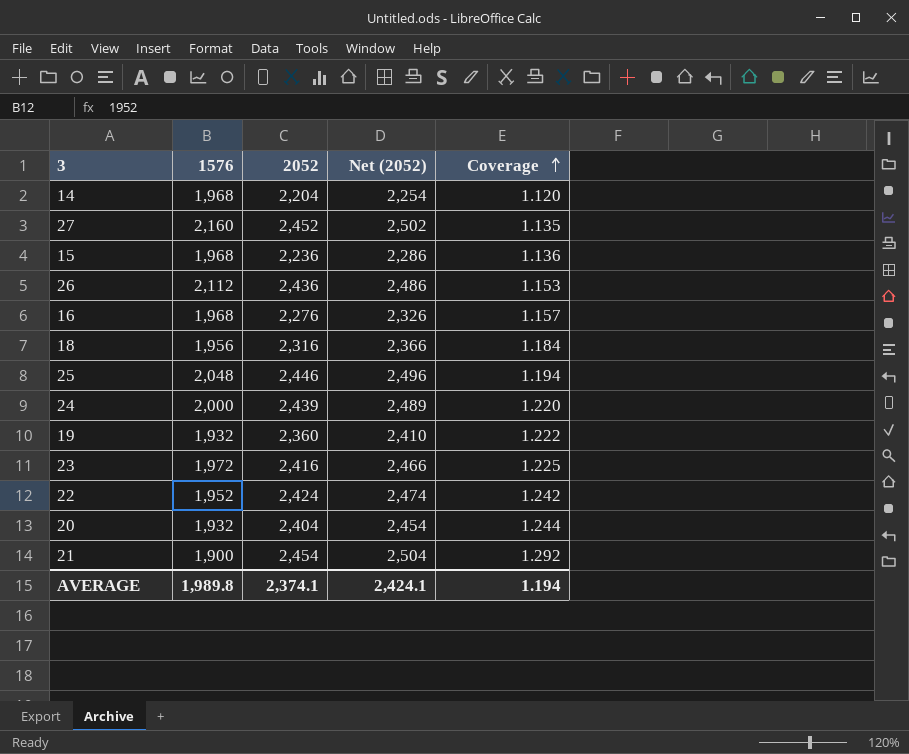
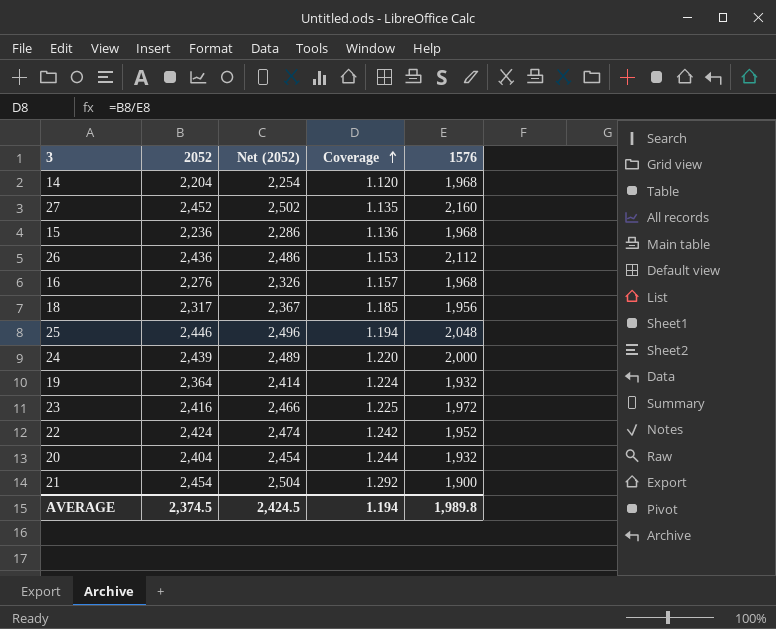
column 1576 | position: 2 -> 5
18 | 2052: 2,316 -> 2,317
18 | Net (2052): 2,366 -> 2,367
18 | Coverage: 1.184 -> 1.185
19 | 2052: 2,360 -> 2,364
19 | Net (2052): 2,410 -> 2,414
19 | Coverage: 1.222 -> 1.224
AVERAGE | 2052: 2,374.1 -> 2,374.5
AVERAGE | Net (2052): 2,424.1 -> 2,424.5

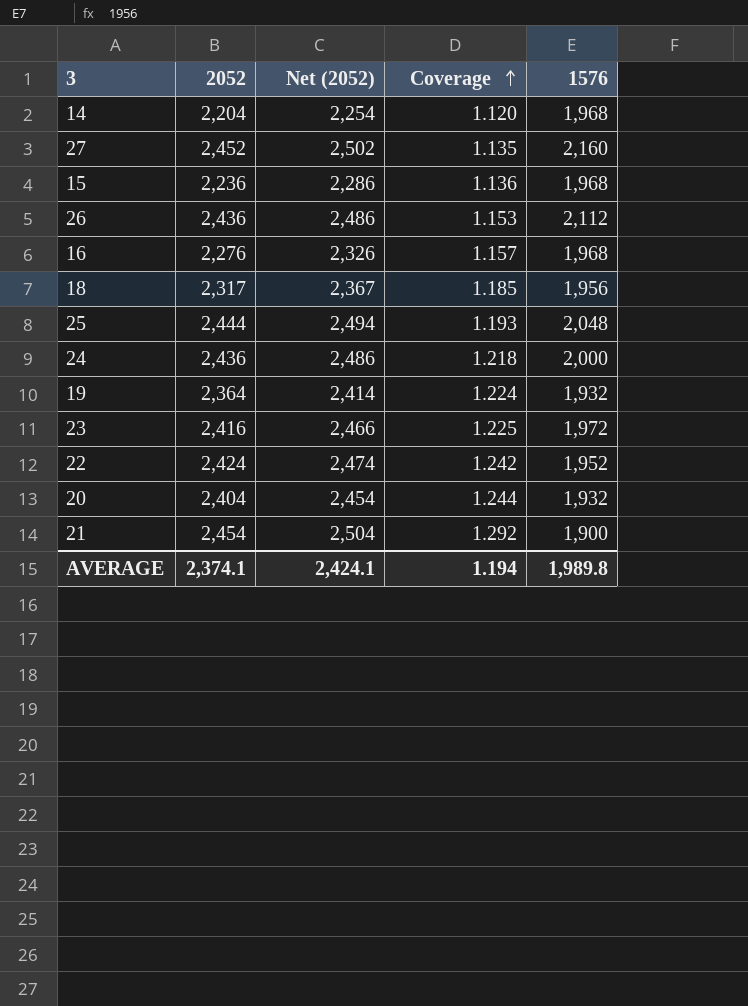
25 | 2052: 2,446 -> 2,444
25 | Net (2052): 2,496 -> 2,494
25 | Coverage: 1.194 -> 1.193
24 | 2052: 2,439 -> 2,436
24 | Net (2052): 2,489 -> 2,486
24 | Coverage: 1.220 -> 1.218
AVERAGE | 2052: 2,374.5 -> 2,374.1
AVERAGE | Net (2052): 2,424.5 -> 2,424.1

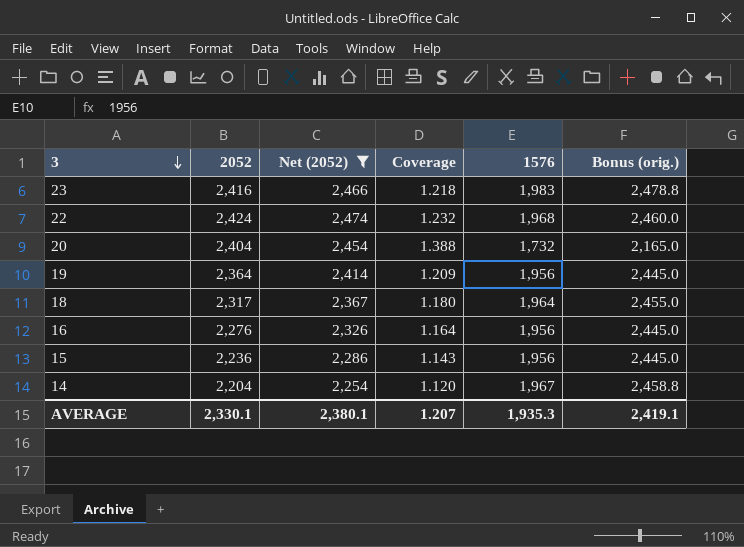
filter: none -> Net (2052) <= 2,474
row order: Coverage ascending -> 3 descending
column Bonus (orig.) | formula: none -> [1576] * 1.25
23 | Coverage: 1.225 -> 1.218
23 | 1576: 1,972 -> 1,983
22 | Coverage: 1.242 -> 1.232
22 | 1576: 1,952 -> 1,968
20 | Coverage: 1.244 -> 1.388
20 | 1576: 1,932 -> 1,732
19 | Coverage: 1.224 -> 1.209
19 | 1576: 1,932 -> 1,956
18 | Coverage: 1.185 -> 1.180
18 | 1576: 1,956 -> 1,964
16 | Coverage: 1.157 -> 1.164
16 | 1576: 1,968 -> 1,956
15 | Coverage: 1.136 -> 1.143
15 | 1576: 1,968 -> 1,956
14 | 1576: 1,968 -> 1,967
AVERAGE | 2052: 2,374.1 -> 2,330.1
AVERAGE | Net (2052): 2,424.1 -> 2,380.1
AVERAGE | Coverage: 1.194 -> 1.207
AVERAGE | 1576: 1,989.8 -> 1,935.3

